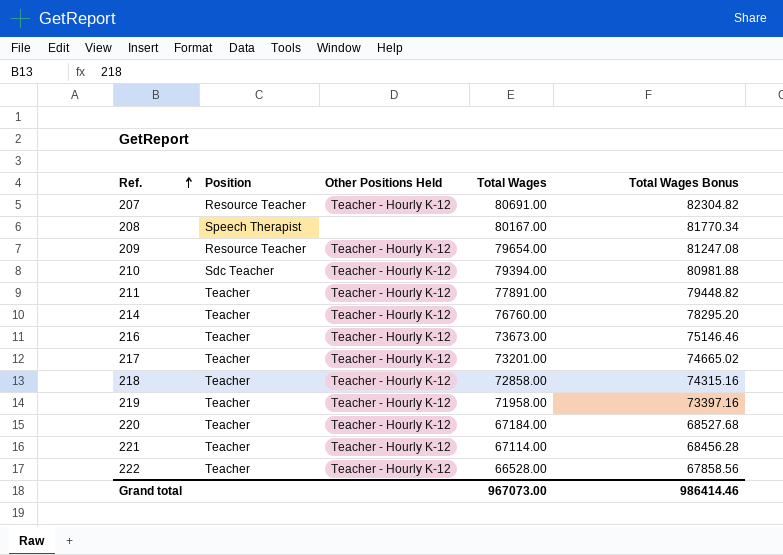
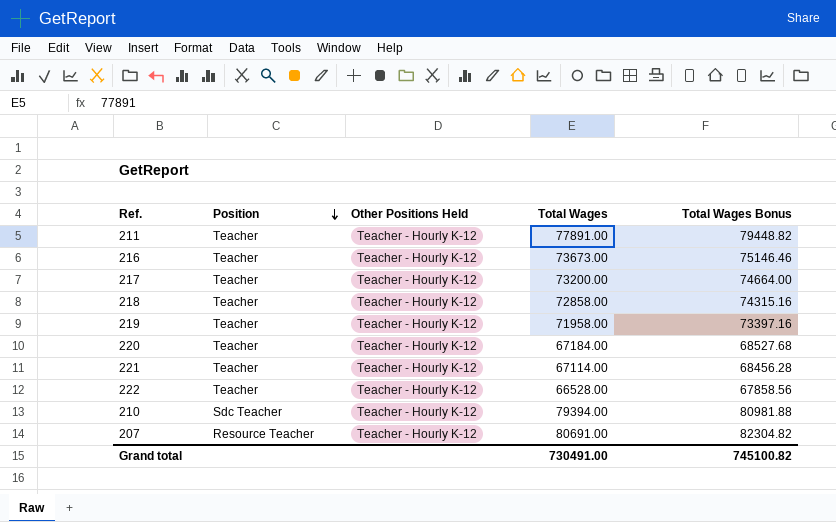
row order: Ref. ascending -> Position descending
row 208: Speech Therapist | none | 80167.00 | 81770.34 -> none
row 209: Resource Teacher | Teacher - Hourly K-12 | 79654.00 | 81247.08 -> none
row 214: Teacher | Teacher - Hourly K-12 | 76760.00 | 78295.20 -> none
217 | Total Wages: 73201.00 -> 73200.00
217 | Total Wages Bonus: 74665.02 -> 74664.00
Grand total | Total Wages: 967073.00 -> 730491.00
Grand total | Total Wages Bonus: 986414.46 -> 745100.82

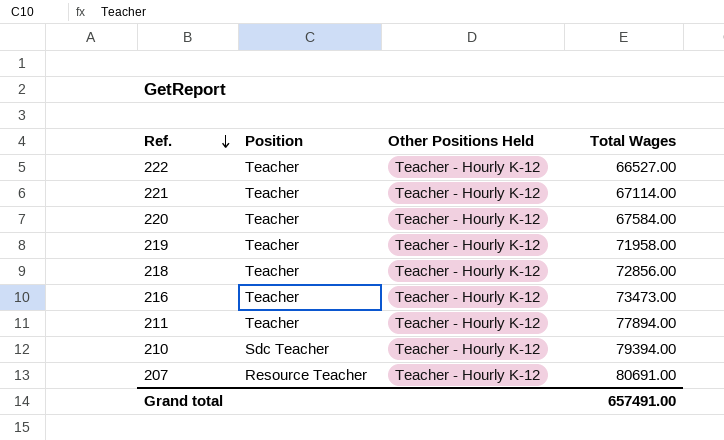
row order: Position descending -> Ref. descending
column Total Wages Bonus | formula: [Total Wages] * 1.02 -> none
row 217: Teacher | Teacher - Hourly K-12 | 73200.00 | 74664.00 -> none
222 | Total Wages: 66528.00 -> 66527.00
220 | Total Wages: 67184.00 -> 67584.00
218 | Total Wages: 72858.00 -> 72856.00
216 | Total Wages: 73673.00 -> 73473.00
211 | Total Wages: 77891.00 -> 77894.00
Grand total | Total Wages: 730491.00 -> 657491.00

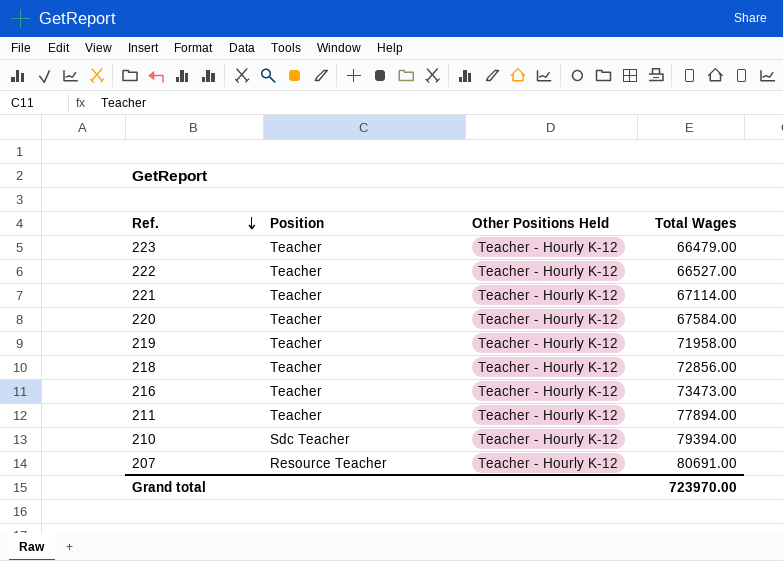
row 223: none -> Teacher | Teacher - Hourly K-12 | 66479.00
Grand total | Total Wages: 657491.00 -> 723970.00

